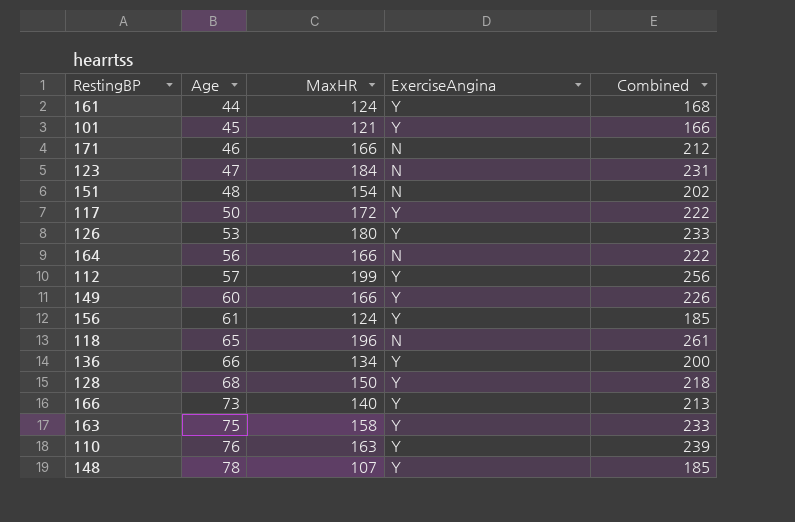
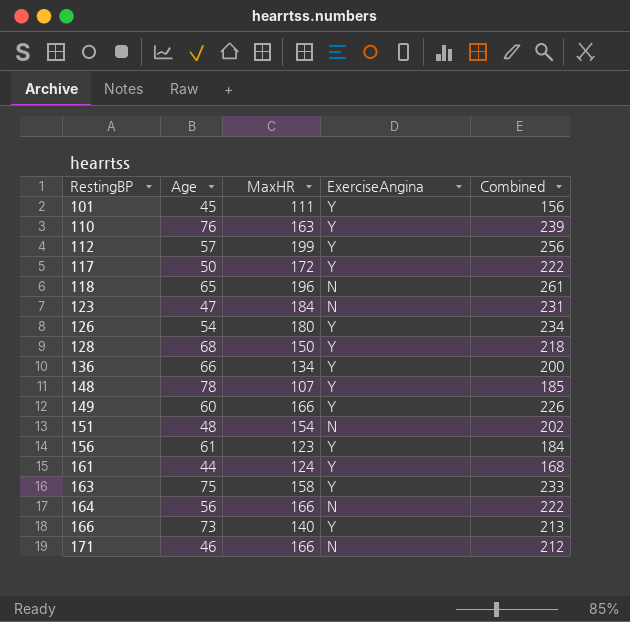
row order: Age ascending -> RestingBP ascending
101 | MaxHR: 121 -> 111
101 | Combined: 166 -> 156
126 | Age: 53 -> 54
126 | Combined: 233 -> 234
156 | MaxHR: 124 -> 123
156 | Combined: 185 -> 184

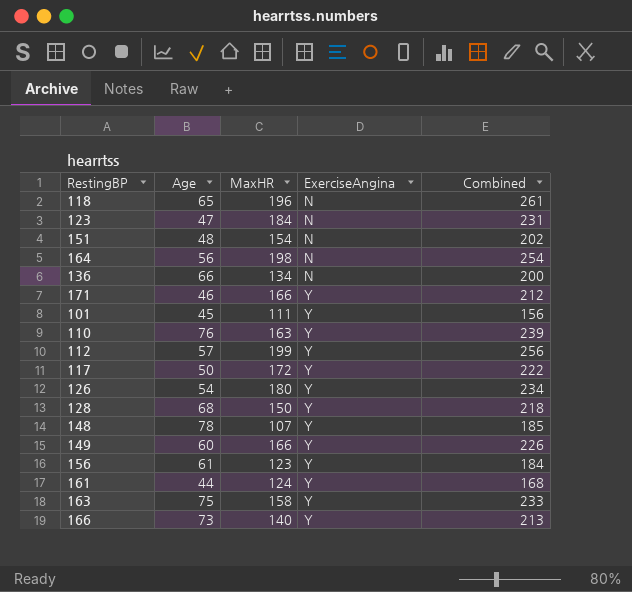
row order: RestingBP ascending -> ExerciseAngina ascending
164 | MaxHR: 166 -> 198
164 | Combined: 222 -> 254
136 | ExerciseAngina: Y -> N
171 | ExerciseAngina: N -> Y

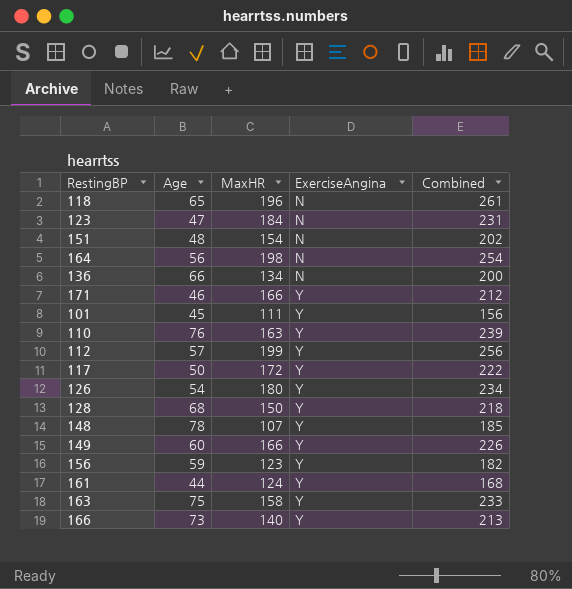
156 | Age: 61 -> 59
156 | Combined: 184 -> 182

